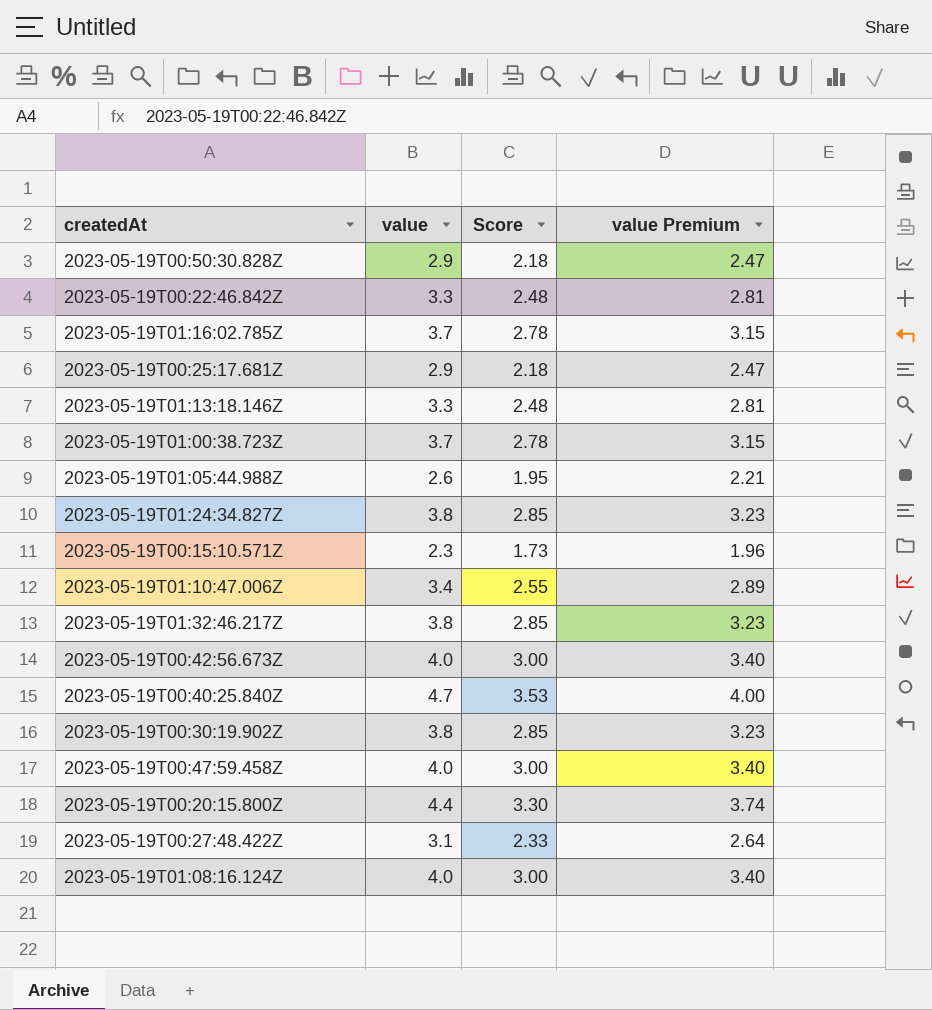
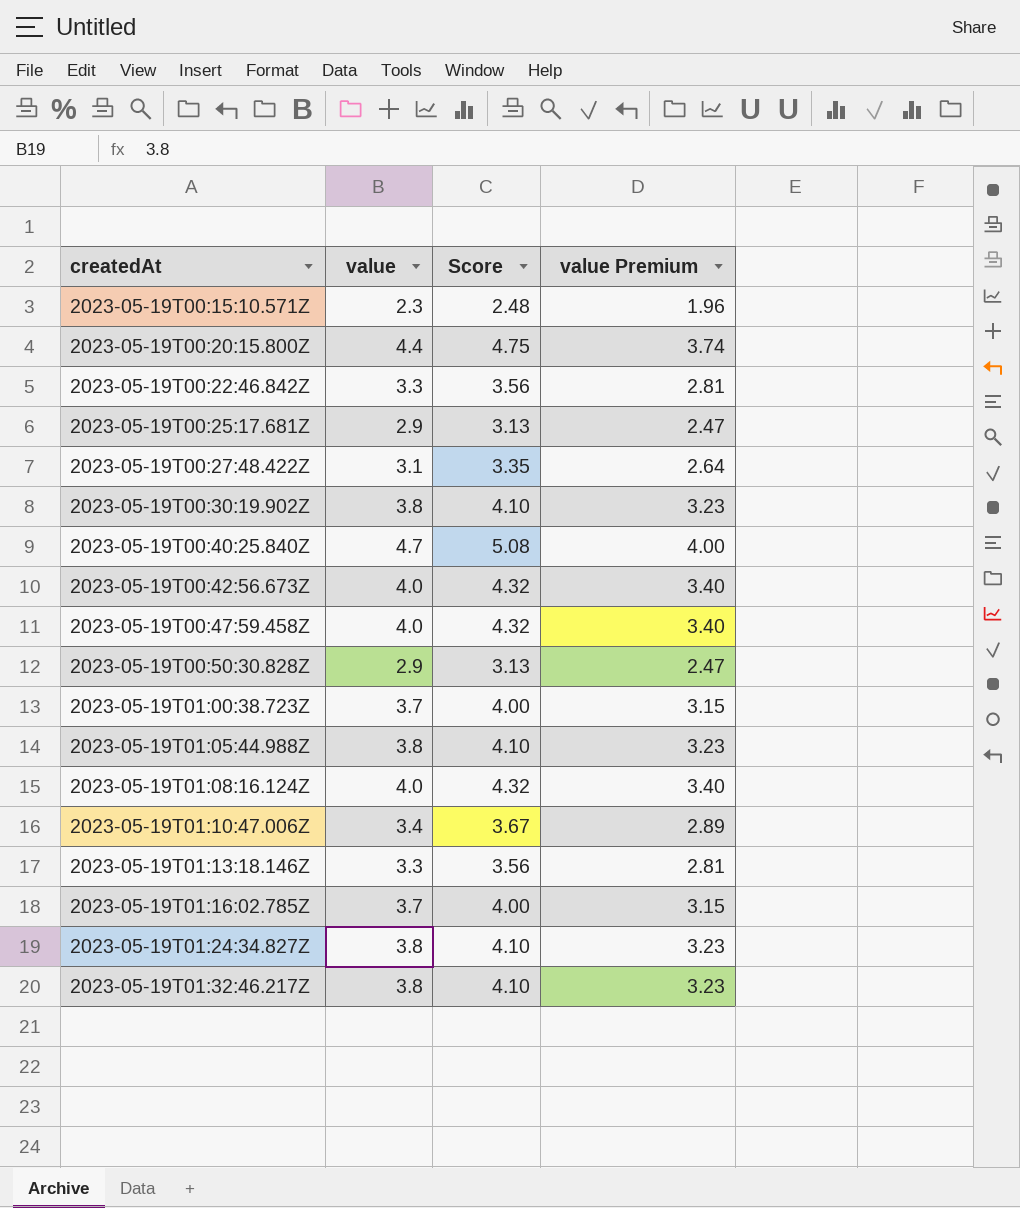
row order: none -> createdAt ascending
column Score | formula: [value] * 0.75 -> [value] * 1.08
2023-05-19T01:05:44.988Z | value: 2.6 -> 3.8
2023-05-19T01:05:44.988Z | value Premium: 2.21 -> 3.23

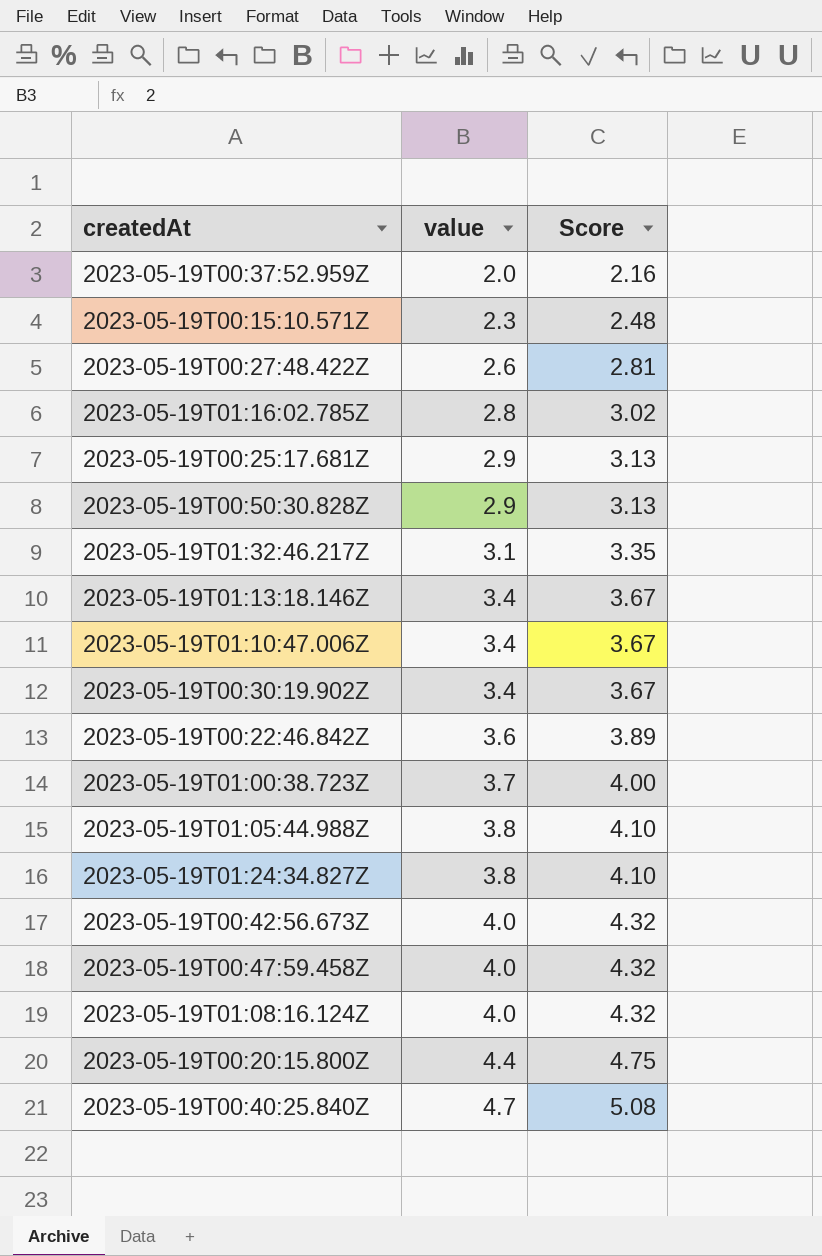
row order: createdAt ascending -> value ascending
column value Premium | formula: [value] * 0.85 -> none
row 2023-05-19T00:37:52.959Z: none -> 2.0 | 2.16
2023-05-19T00:27:48.422Z | value: 3.1 -> 2.6
2023-05-19T00:27:48.422Z | Score: 3.35 -> 2.81
2023-05-19T01:16:02.785Z | value: 3.7 -> 2.8
2023-05-19T01:16:02.785Z | Score: 4.00 -> 3.02
2023-05-19T01:32:46.217Z | value: 3.8 -> 3.1
2023-05-19T01:32:46.217Z | Score: 4.10 -> 3.35
2023-05-19T01:13:18.146Z | value: 3.3 -> 3.4
2023-05-19T01:13:18.146Z | Score: 3.56 -> 3.67
2023-05-19T00:30:19.902Z | value: 3.8 -> 3.4
2023-05-19T00:30:19.902Z | Score: 4.10 -> 3.67
2023-05-19T00:22:46.842Z | value: 3.3 -> 3.6
2023-05-19T00:22:46.842Z | Score: 3.56 -> 3.89

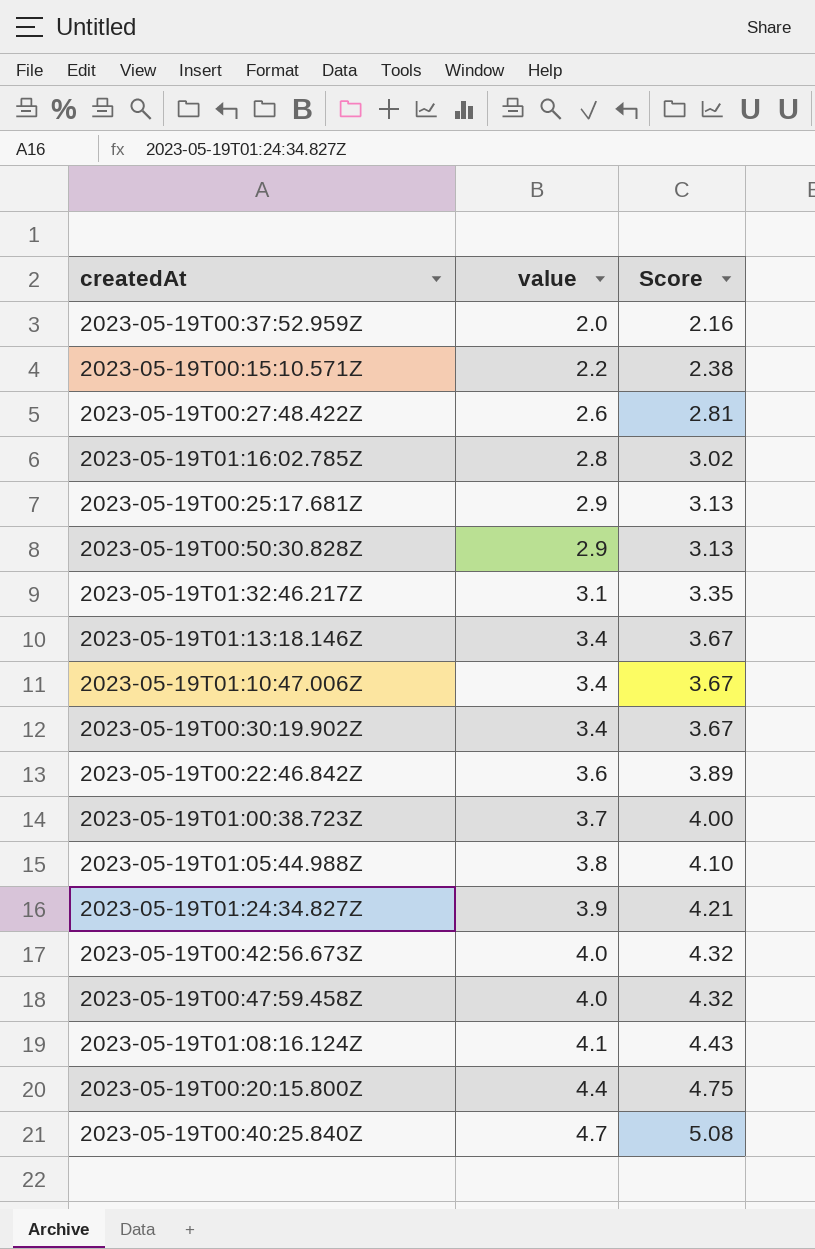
2023-05-19T00:15:10.571Z | value: 2.3 -> 2.2
2023-05-19T00:15:10.571Z | Score: 2.48 -> 2.38
2023-05-19T01:24:34.827Z | value: 3.8 -> 3.9
2023-05-19T01:24:34.827Z | Score: 4.10 -> 4.21
2023-05-19T01:08:16.124Z | value: 4.0 -> 4.1
2023-05-19T01:08:16.124Z | Score: 4.32 -> 4.43

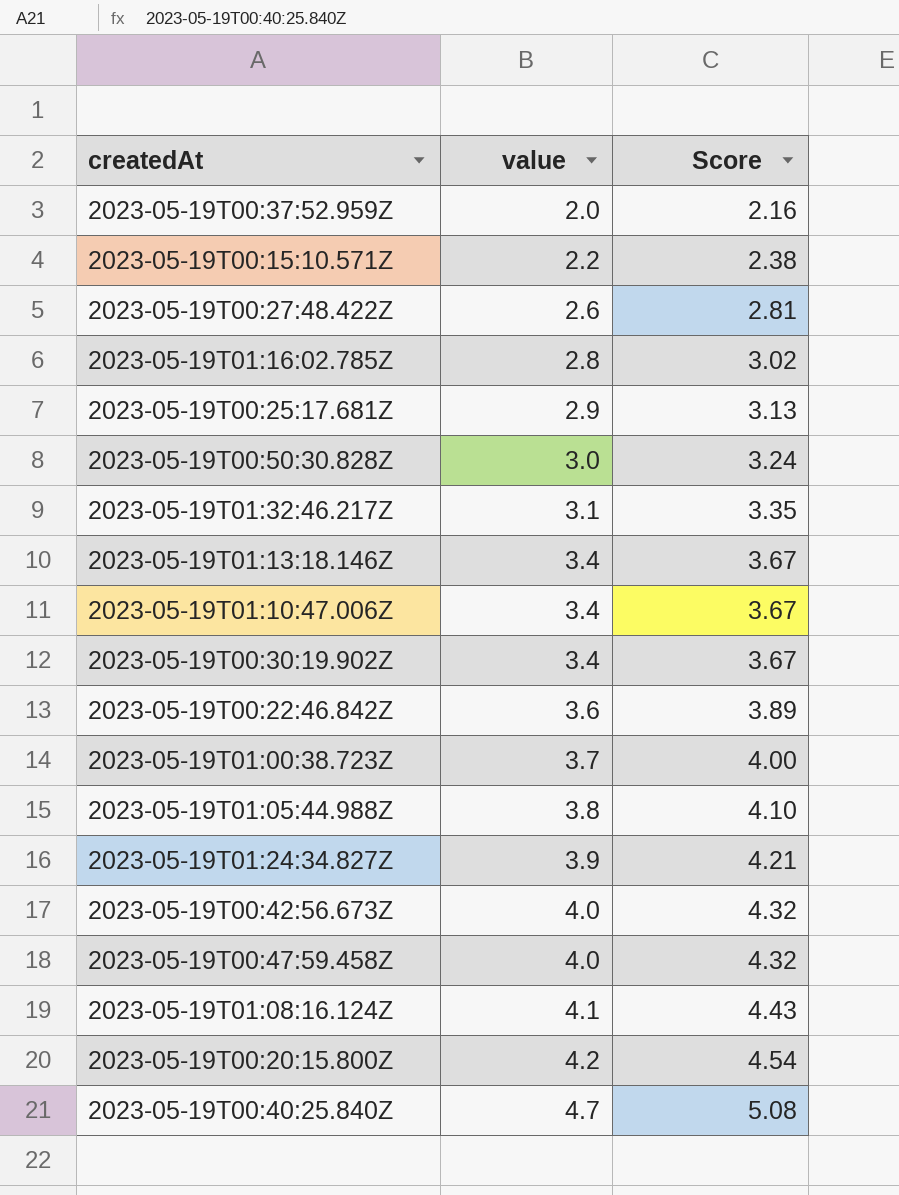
2023-05-19T00:50:30.828Z | value: 2.9 -> 3.0
2023-05-19T00:50:30.828Z | Score: 3.13 -> 3.24
2023-05-19T00:20:15.800Z | value: 4.4 -> 4.2
2023-05-19T00:20:15.800Z | Score: 4.75 -> 4.54

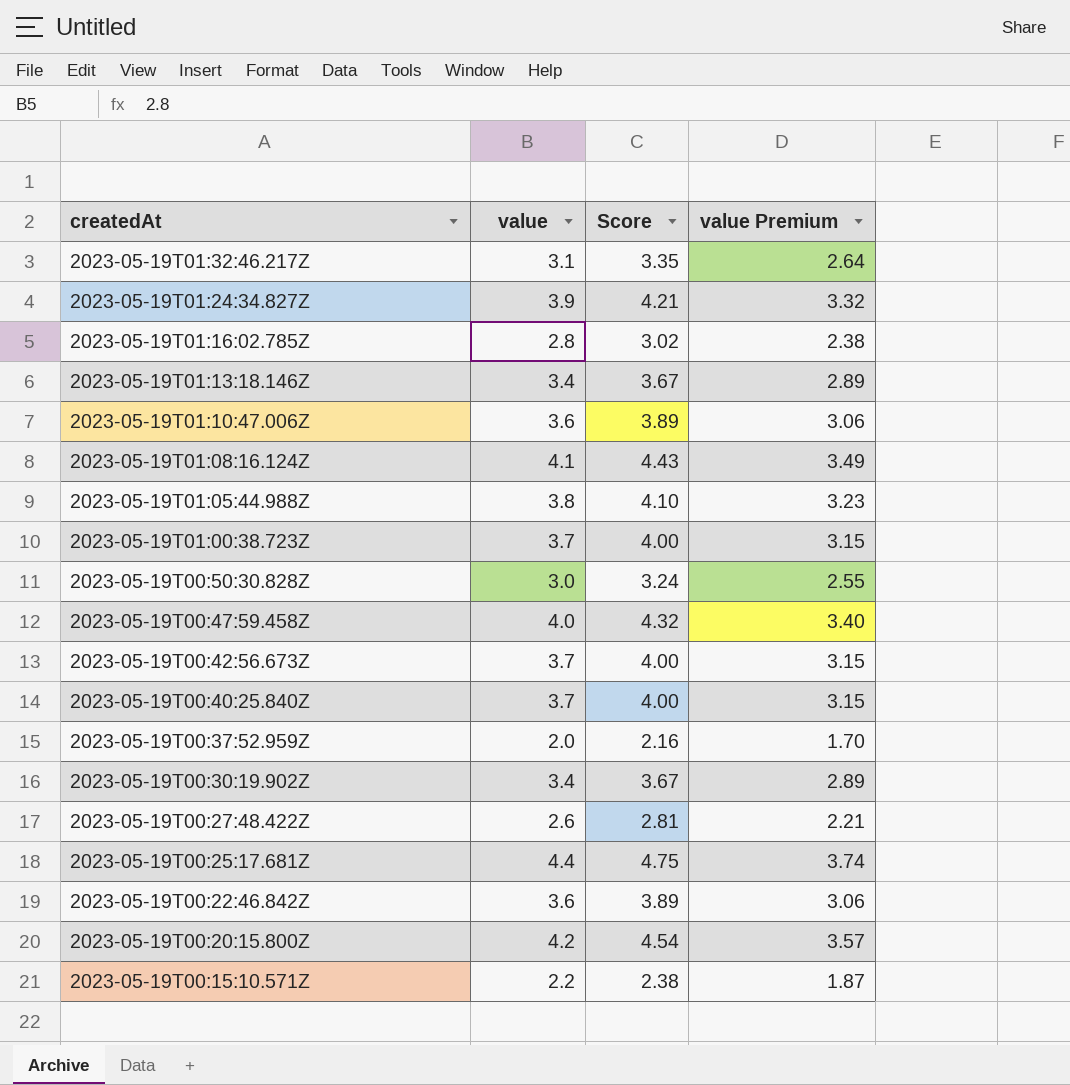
row order: value ascending -> createdAt descending
column value Premium | formula: none -> [value] * 0.85
2023-05-19T01:10:47.006Z | value: 3.4 -> 3.6
2023-05-19T01:10:47.006Z | Score: 3.67 -> 3.89
2023-05-19T00:42:56.673Z | value: 4.0 -> 3.7
2023-05-19T00:42:56.673Z | Score: 4.32 -> 4.00
2023-05-19T00:40:25.840Z | value: 4.7 -> 3.7
2023-05-19T00:40:25.840Z | Score: 5.08 -> 4.00
2023-05-19T00:25:17.681Z | value: 2.9 -> 4.4
2023-05-19T00:25:17.681Z | Score: 3.13 -> 4.75

